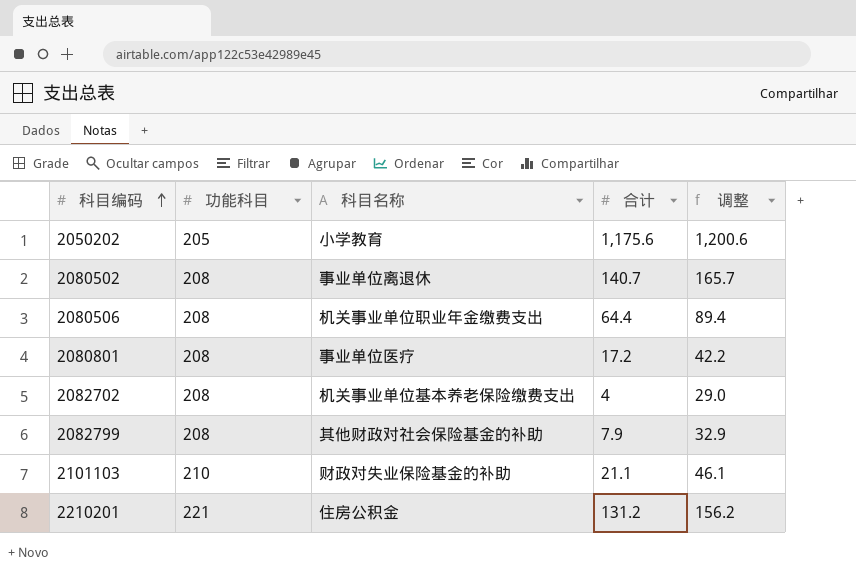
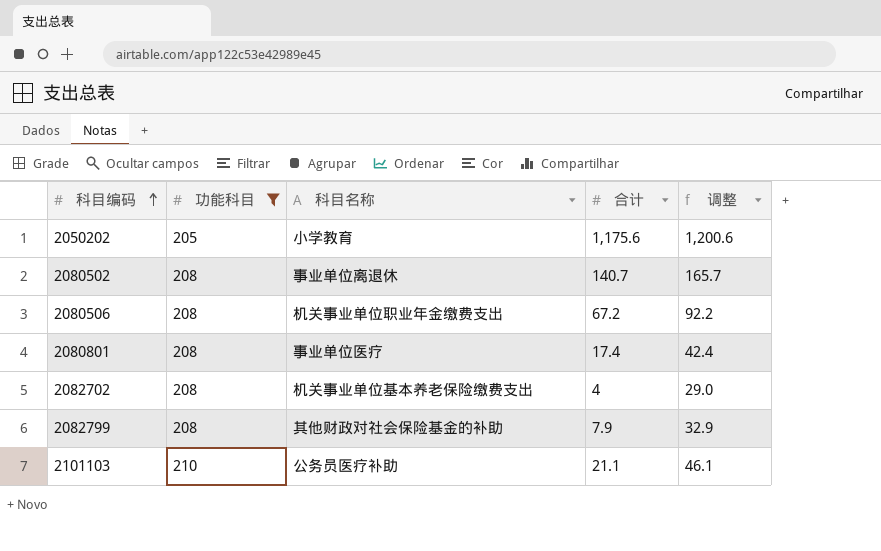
filter: none -> 功能科目 != 221
2080506 | 合计: 64.4 -> 67.2
2080506 | 调整: 89.4 -> 92.2
2080801 | 合计: 17.2 -> 17.4
2080801 | 调整: 42.2 -> 42.4
2101103 | 科目名称: 财政对失业保险基金的补助 -> 公务员医疗补助

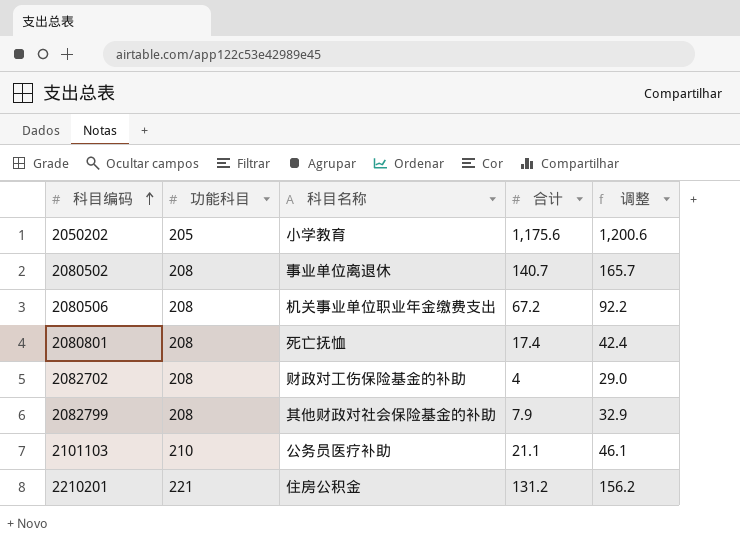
filter: 功能科目 != 221 -> none
2080801 | 科目名称: 事业单位医疗 -> 死亡抚恤
2082702 | 科目名称: 机关事业单位基本养老保险缴费支出 -> 财政对工伤保险基金的补助

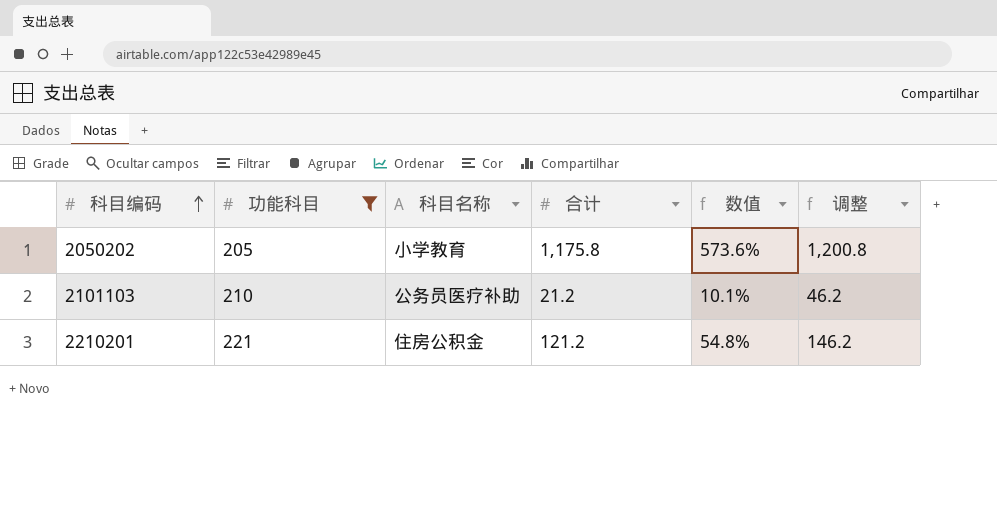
filter: none -> 功能科目 != 208
column 数值 | formula: none -> [合计] / [功能科目]
2050202 | 合计: 1,175.6 -> 1,175.8
2050202 | 调整: 1,200.6 -> 1,200.8
2101103 | 合计: 21.1 -> 21.2
2101103 | 调整: 46.1 -> 46.2
2210201 | 合计: 131.2 -> 121.2
2210201 | 调整: 156.2 -> 146.2

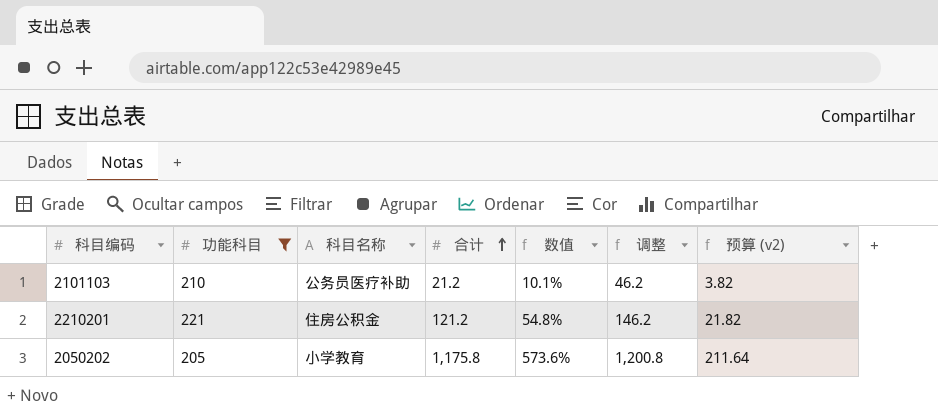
row order: 科目编码 ascending -> 合计 ascending
column 预算 (v2) | formula: none -> [合计] * 0.18

